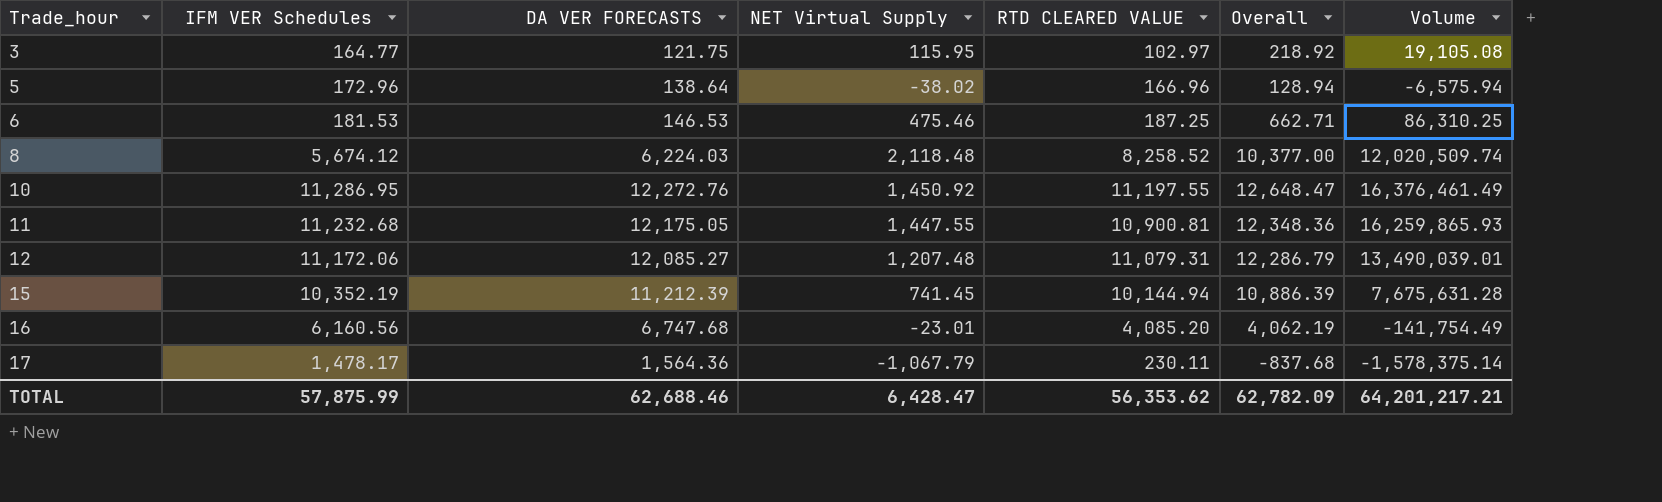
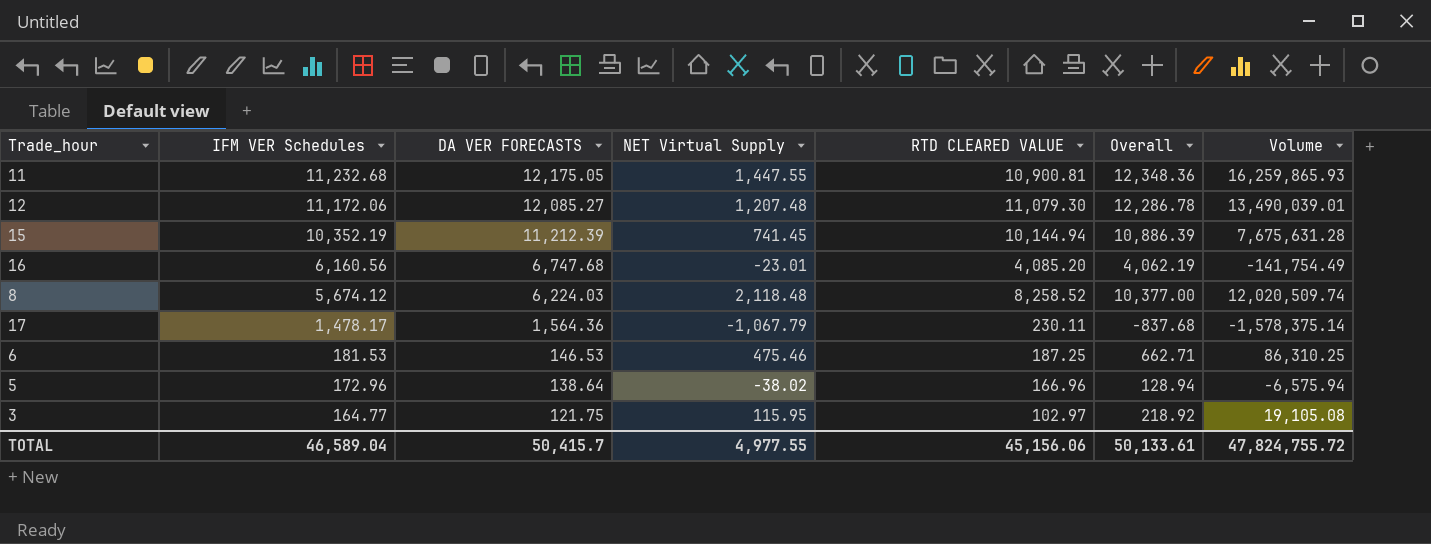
row order: Trade_hour ascending -> IFM VER Schedules descending
row 10: 11,286.95 | 12,272.76 | 1,450.92 | 11,197.55 | 12,648.47 | 16,376,461.49 -> none
12 | RTD CLEARED VALUE: 11,079.31 -> 11,079.30
12 | Overall: 12,286.79 -> 12,286.78
TOTAL | IFM VER Schedules: 57,875.99 -> 46,589.04
TOTAL | DA VER FORECASTS: 62,688.46 -> 50,415.7
TOTAL | NET Virtual Supply: 6,428.47 -> 4,977.55
TOTAL | RTD CLEARED VALUE: 56,353.62 -> 45,156.06
TOTAL | Overall: 62,782.09 -> 50,133.61
TOTAL | Volume: 64,201,217.21 -> 47,824,755.72

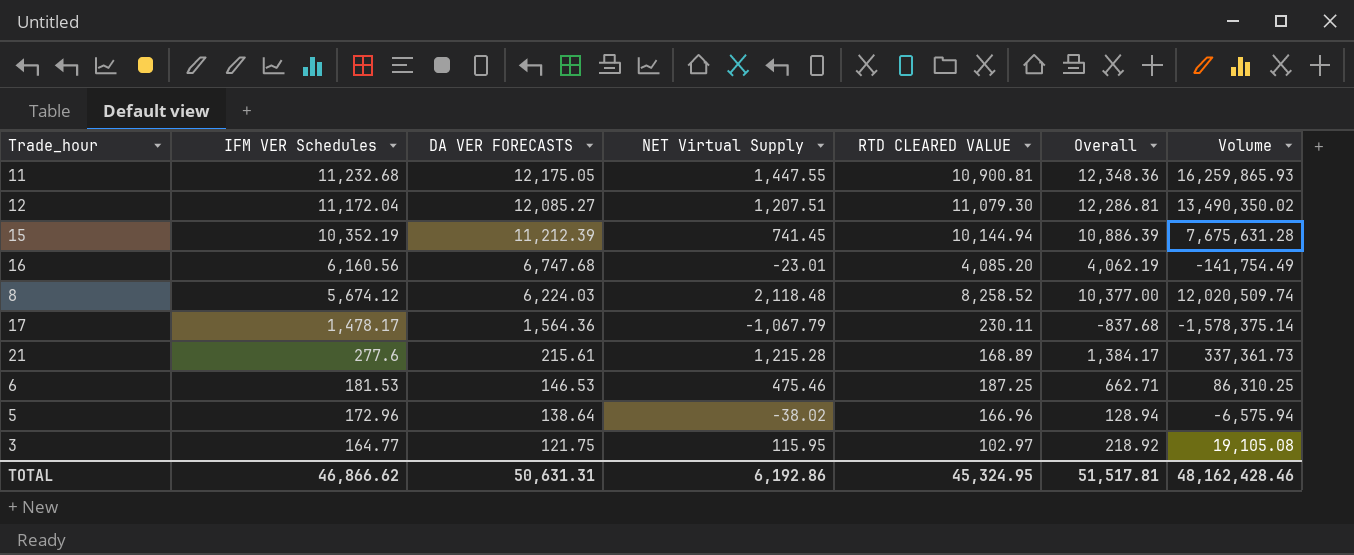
12 | IFM VER Schedules: 11,172.06 -> 11,172.04
12 | NET Virtual Supply: 1,207.48 -> 1,207.51
12 | Overall: 12,286.78 -> 12,286.81
12 | Volume: 13,490,039.01 -> 13,490,350.02
row 21: none -> 277.6 | 215.61 | 1,215.28 | 168.89 | 1,384.17 | 337,361.73
TOTAL | IFM VER Schedules: 46,589.04 -> 46,866.62
TOTAL | DA VER FORECASTS: 50,415.7 -> 50,631.31
TOTAL | NET Virtual Supply: 4,977.55 -> 6,192.86
TOTAL | RTD CLEARED VALUE: 45,156.06 -> 45,324.95
TOTAL | Overall: 50,133.61 -> 51,517.81
TOTAL | Volume: 47,824,755.72 -> 48,162,428.46

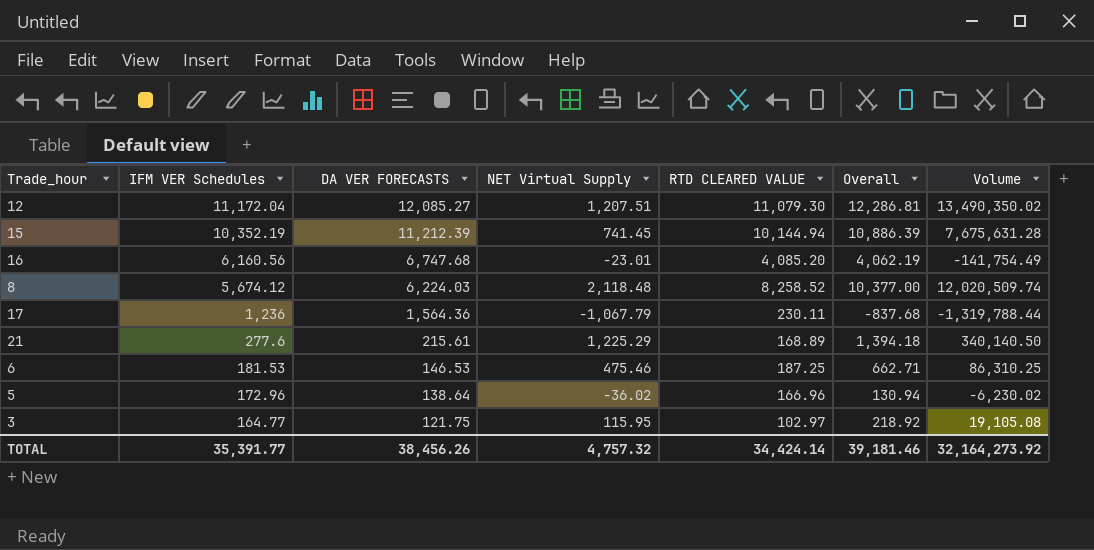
row 11: 11,232.68 | 12,175.05 | 1,447.55 | 10,900.81 | 12,348.36 | 16,259,865.93 -> none
17 | IFM VER Schedules: 1,478.17 -> 1,236
17 | Volume: -1,578,375.14 -> -1,319,788.44
21 | NET Virtual Supply: 1,215.28 -> 1,225.29
21 | Overall: 1,384.17 -> 1,394.18
21 | Volume: 337,361.73 -> 340,140.50
5 | NET Virtual Supply: -38.02 -> -36.02
5 | Overall: 128.94 -> 130.94
5 | Volume: -6,575.94 -> -6,230.02
TOTAL | IFM VER Schedules: 46,866.62 -> 35,391.77
TOTAL | DA VER FORECASTS: 50,631.31 -> 38,456.26
TOTAL | NET Virtual Supply: 6,192.86 -> 4,757.32
TOTAL | RTD CLEARED VALUE: 45,324.95 -> 34,424.14
TOTAL | Overall: 51,517.81 -> 39,181.46
TOTAL | Volume: 48,162,428.46 -> 32,164,273.92

